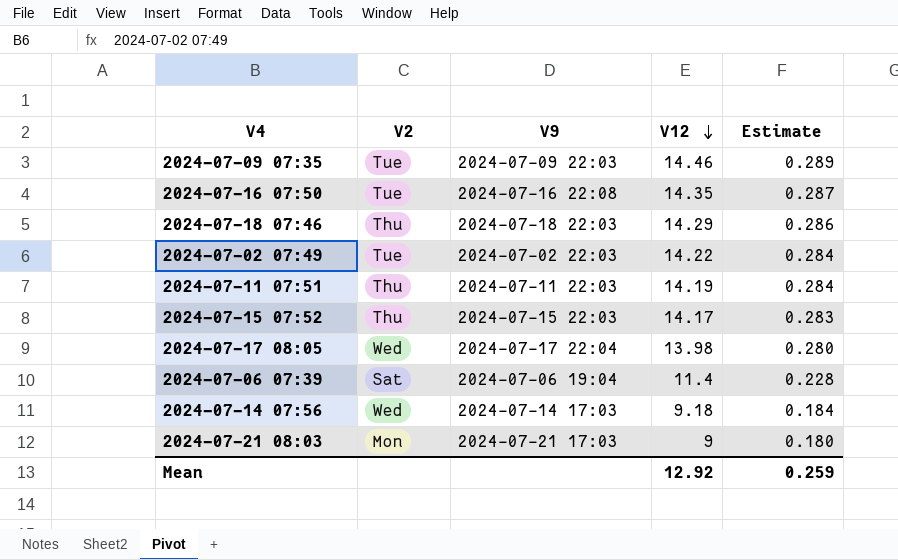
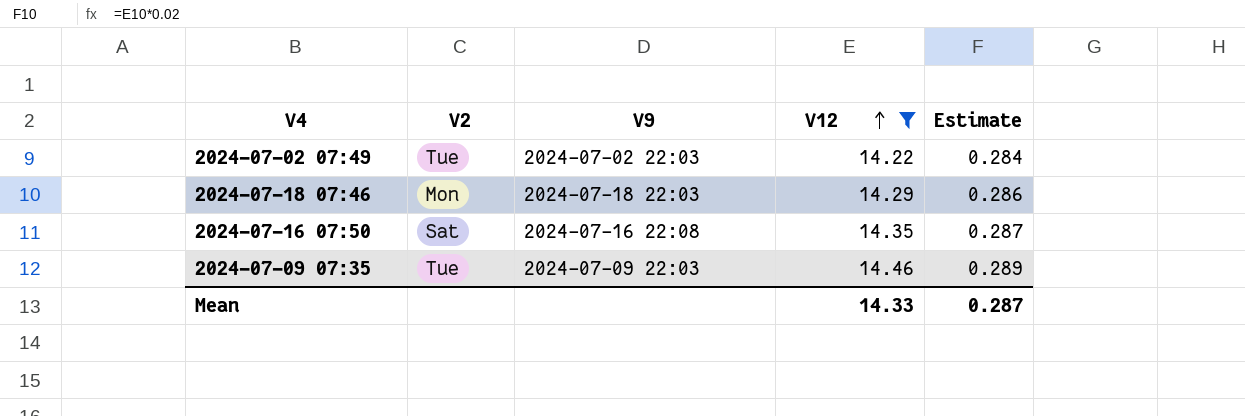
filter: none -> V12 >= 14.22
row order: V12 descending -> V12 ascending
2024-07-18 07:46 | V2: Thu -> Mon
2024-07-16 07:50 | V2: Tue -> Sat
Mean | V12: 12.92 -> 14.33
Mean | Estimate: 0.259 -> 0.287

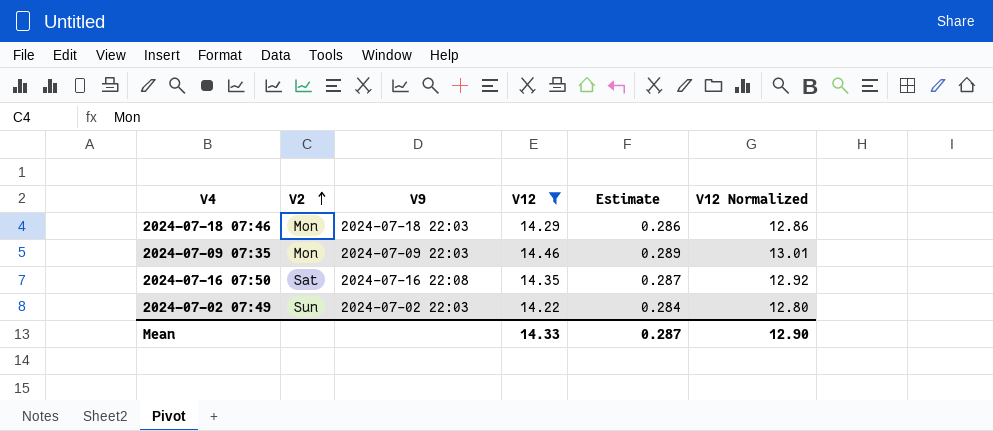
row order: V12 ascending -> V2 ascending
column V12 Normalized | formula: none -> [V12] * 0.9
2024-07-09 07:35 | V2: Tue -> Mon
2024-07-02 07:49 | V2: Tue -> Sun

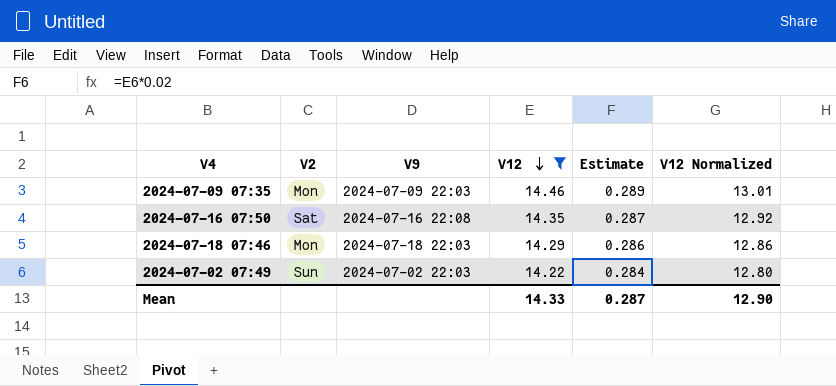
row order: V2 ascending -> V12 descending

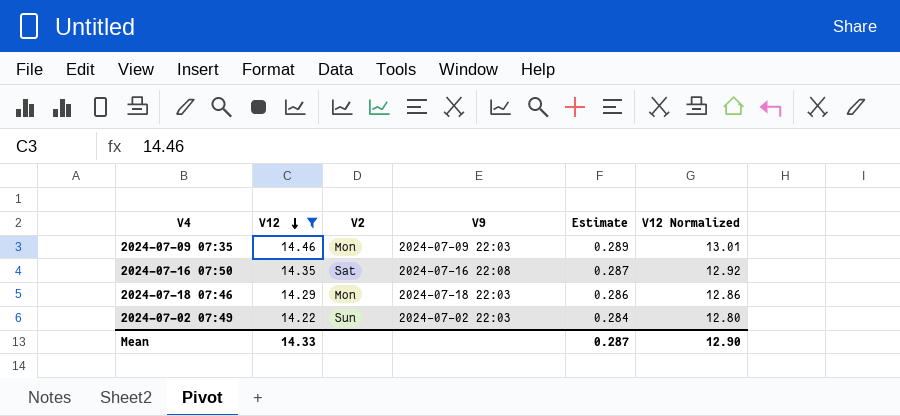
column V12 | position: 4 -> 2

